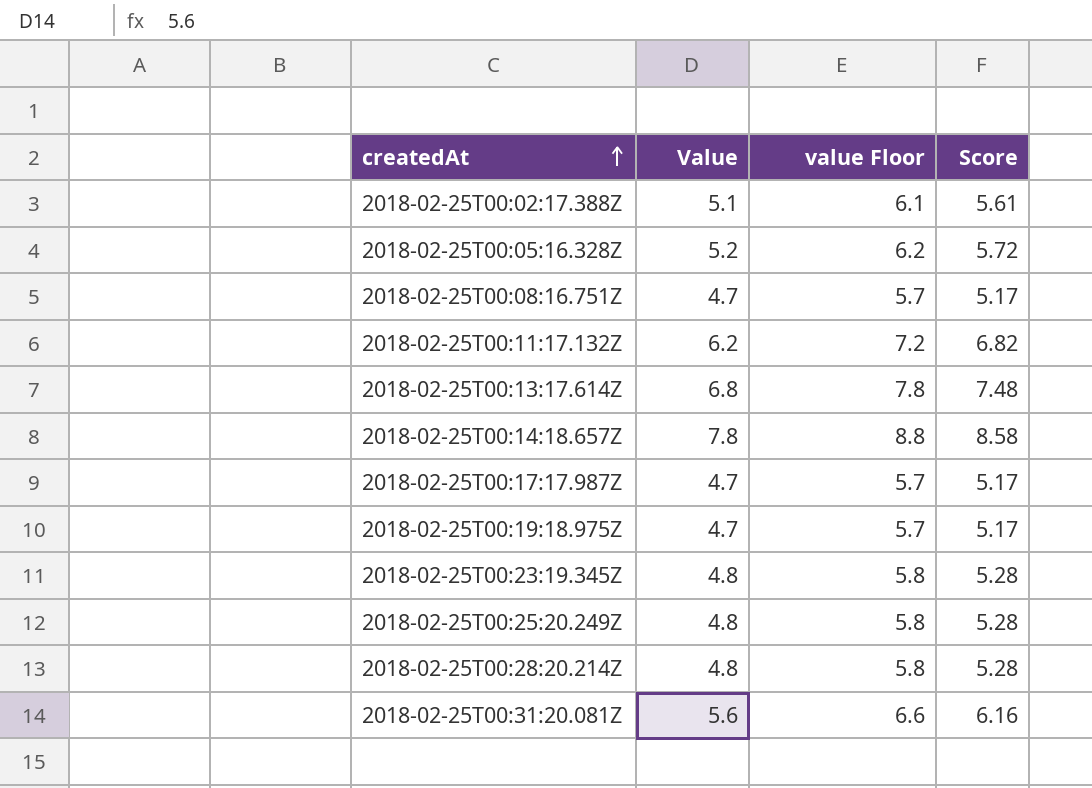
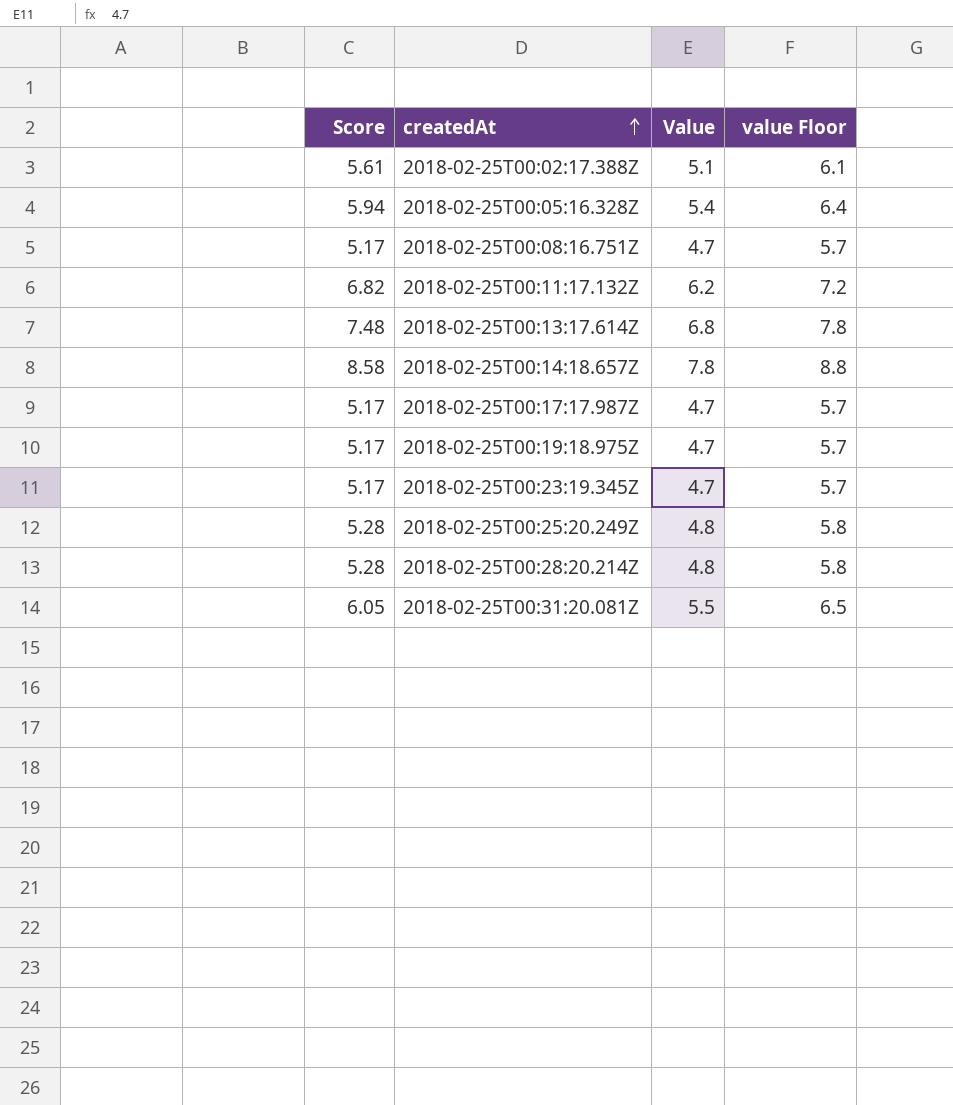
column Score | position: 4 -> 1
2018-02-25T00:05:16.328Z | Score: 5.72 -> 5.94
2018-02-25T00:05:16.328Z | Value: 5.2 -> 5.4
2018-02-25T00:05:16.328Z | value Floor: 6.2 -> 6.4
2018-02-25T00:23:19.345Z | Score: 5.28 -> 5.17
2018-02-25T00:23:19.345Z | Value: 4.8 -> 4.7
2018-02-25T00:23:19.345Z | value Floor: 5.8 -> 5.7
2018-02-25T00:31:20.081Z | Score: 6.16 -> 6.05
2018-02-25T00:31:20.081Z | Value: 5.6 -> 5.5
2018-02-25T00:31:20.081Z | value Floor: 6.6 -> 6.5

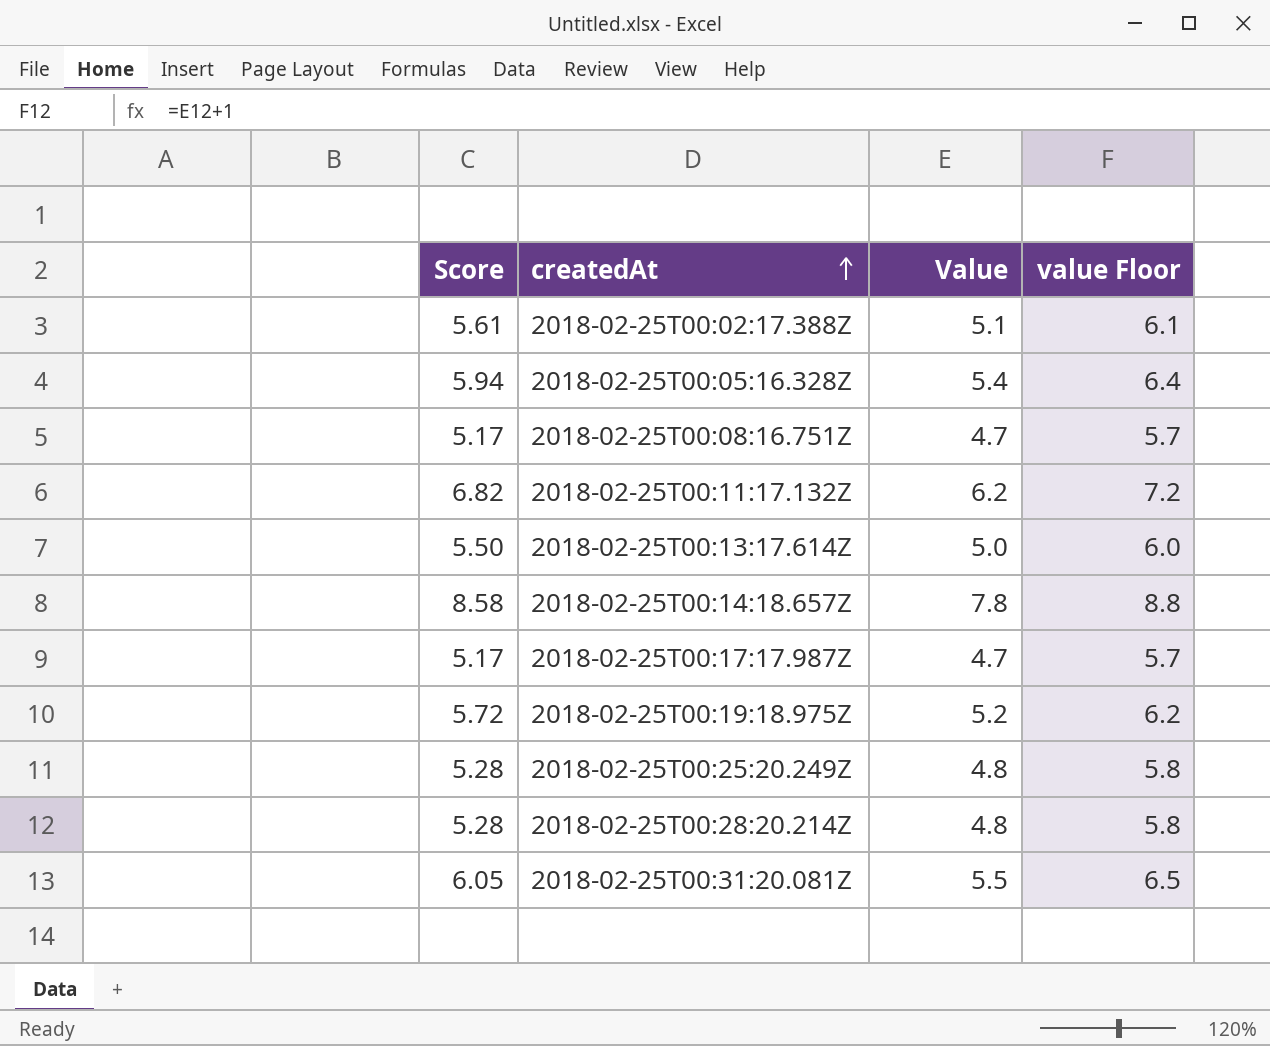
row 2018-02-25T00:23:19.345Z: 5.17 | 4.7 | 5.7 -> none
2018-02-25T00:13:17.614Z | Score: 7.48 -> 5.50
2018-02-25T00:13:17.614Z | Value: 6.8 -> 5.0
2018-02-25T00:13:17.614Z | value Floor: 7.8 -> 6.0
2018-02-25T00:19:18.975Z | Score: 5.17 -> 5.72
2018-02-25T00:19:18.975Z | Value: 4.7 -> 5.2
2018-02-25T00:19:18.975Z | value Floor: 5.7 -> 6.2

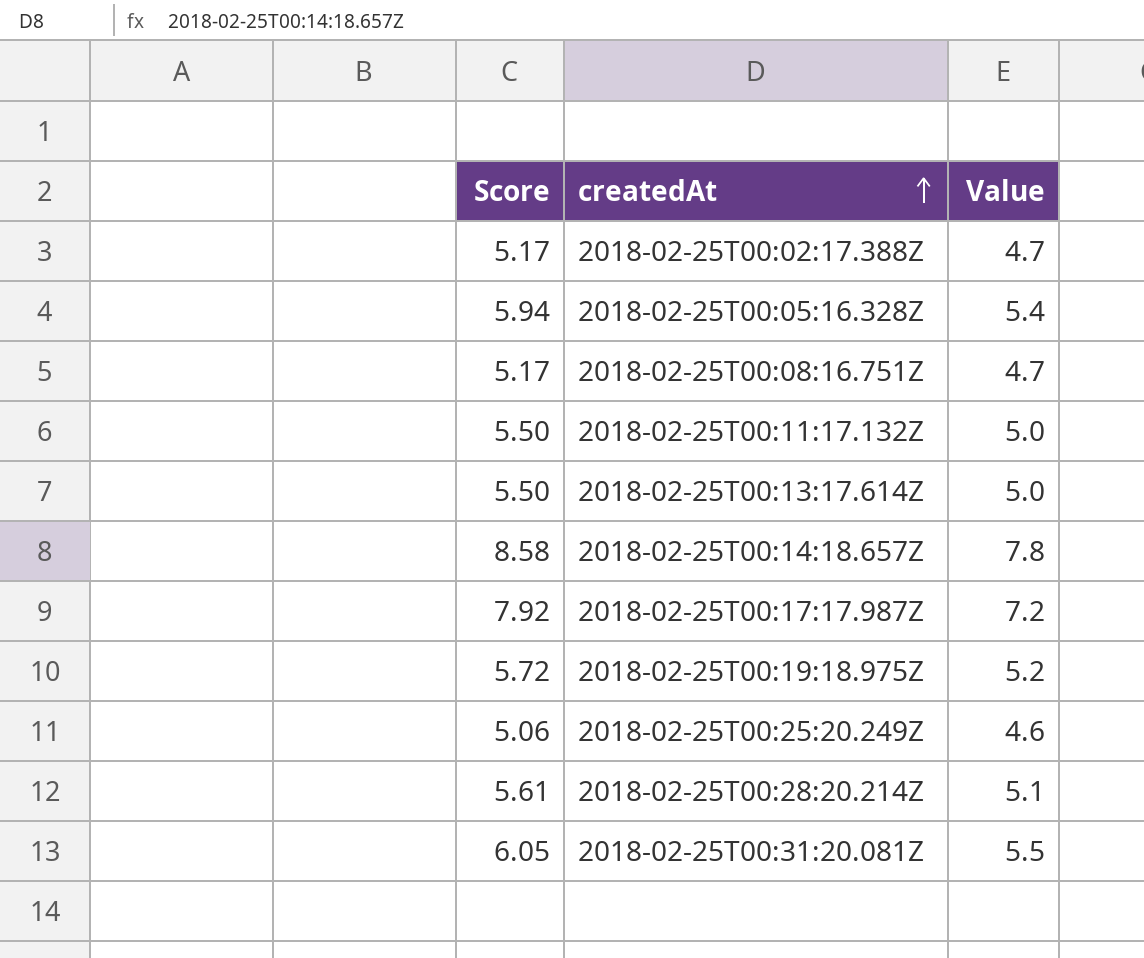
column value Floor | formula: [Value] + 1 -> none
2018-02-25T00:02:17.388Z | Score: 5.61 -> 5.17
2018-02-25T00:02:17.388Z | Value: 5.1 -> 4.7
2018-02-25T00:11:17.132Z | Score: 6.82 -> 5.50
2018-02-25T00:11:17.132Z | Value: 6.2 -> 5.0
2018-02-25T00:17:17.987Z | Score: 5.17 -> 7.92
2018-02-25T00:17:17.987Z | Value: 4.7 -> 7.2
2018-02-25T00:25:20.249Z | Score: 5.28 -> 5.06
2018-02-25T00:25:20.249Z | Value: 4.8 -> 4.6
2018-02-25T00:28:20.214Z | Score: 5.28 -> 5.61
2018-02-25T00:28:20.214Z | Value: 4.8 -> 5.1

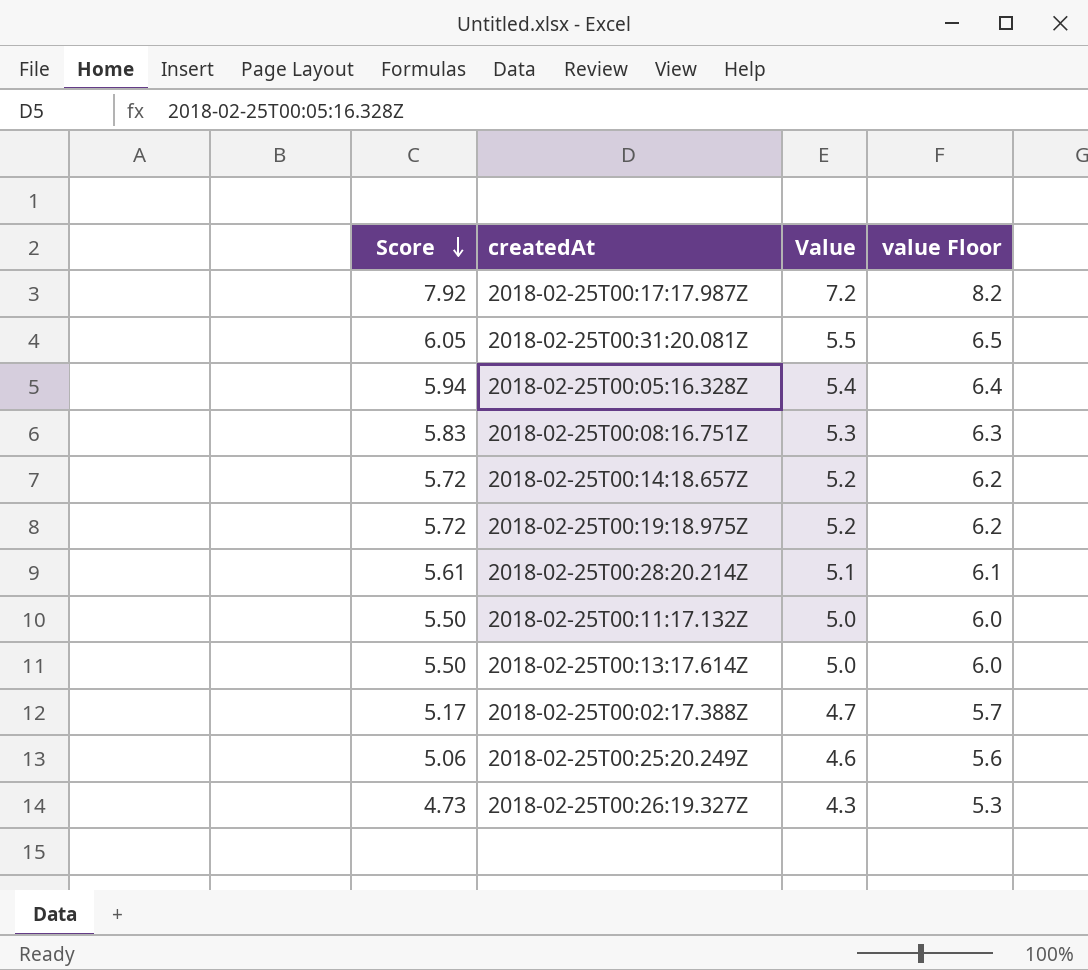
row order: createdAt ascending -> Score descending
column value Floor | formula: none -> [Value] + 1
2018-02-25T00:08:16.751Z | Score: 5.17 -> 5.83
2018-02-25T00:08:16.751Z | Value: 4.7 -> 5.3
2018-02-25T00:14:18.657Z | Score: 8.58 -> 5.72
2018-02-25T00:14:18.657Z | Value: 7.8 -> 5.2
row 2018-02-25T00:26:19.327Z: none -> 4.73 | 4.3 | 5.3

